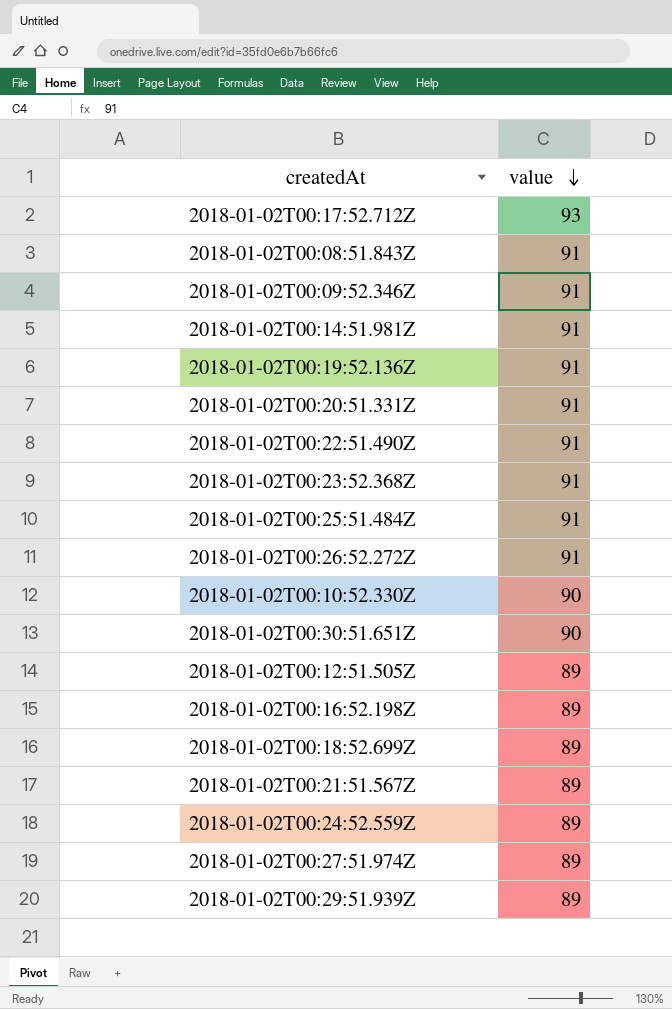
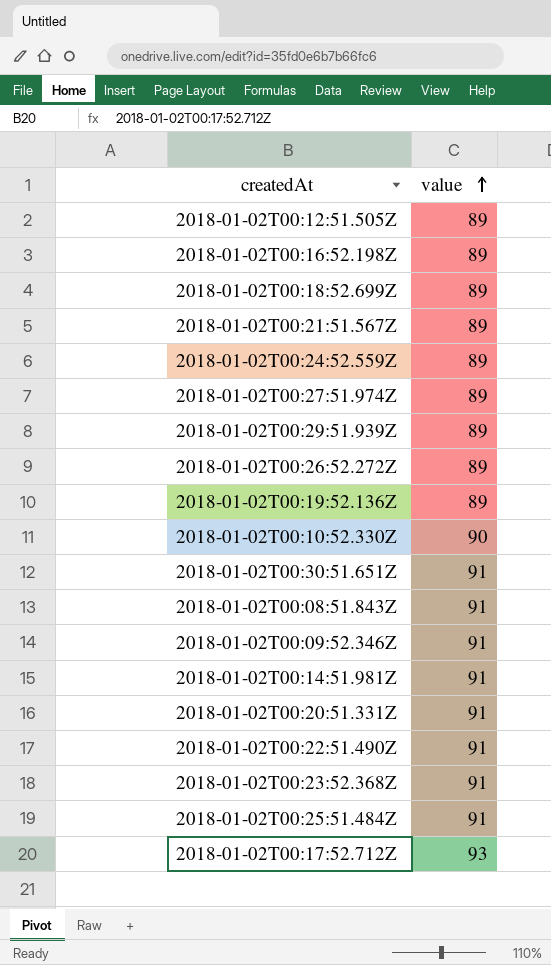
row order: value descending -> value ascending
2018-01-02T00:26:52.272Z | value: 91 -> 89
2018-01-02T00:19:52.136Z | value: 91 -> 89
2018-01-02T00:30:51.651Z | value: 90 -> 91

